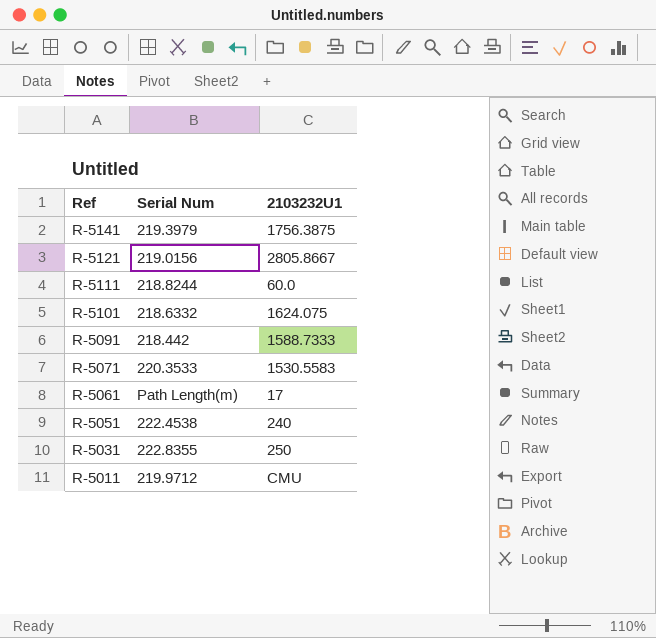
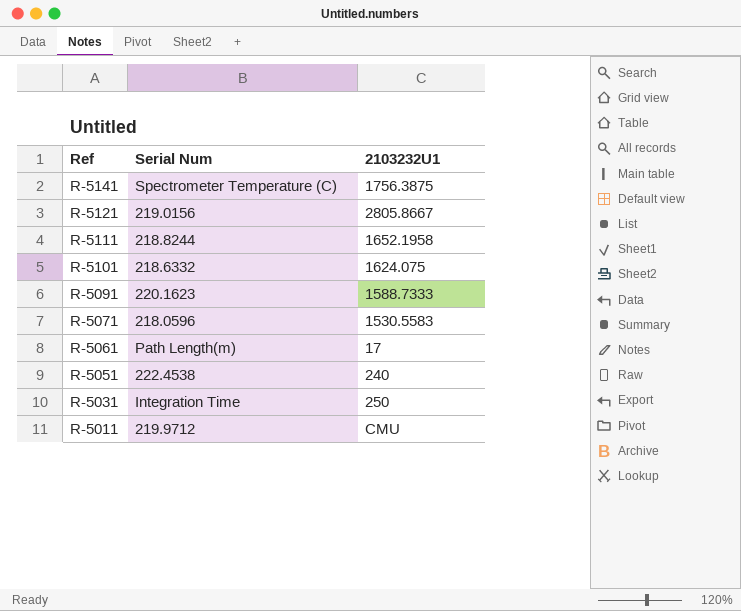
R-5141 | Serial Num: 219.3979 -> Spectrometer Temperature (C)
R-5111 | 2103232U1: 60.0 -> 1652.1958
R-5091 | Serial Num: 218.442 -> 220.1623
R-5071 | Serial Num: 220.3533 -> 218.0596
R-5031 | Serial Num: 222.8355 -> Integration Time

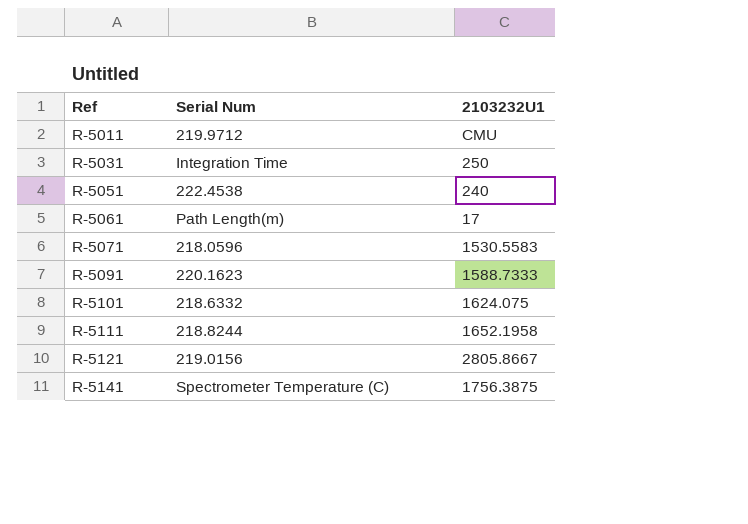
row order: Ref descending -> Ref ascending

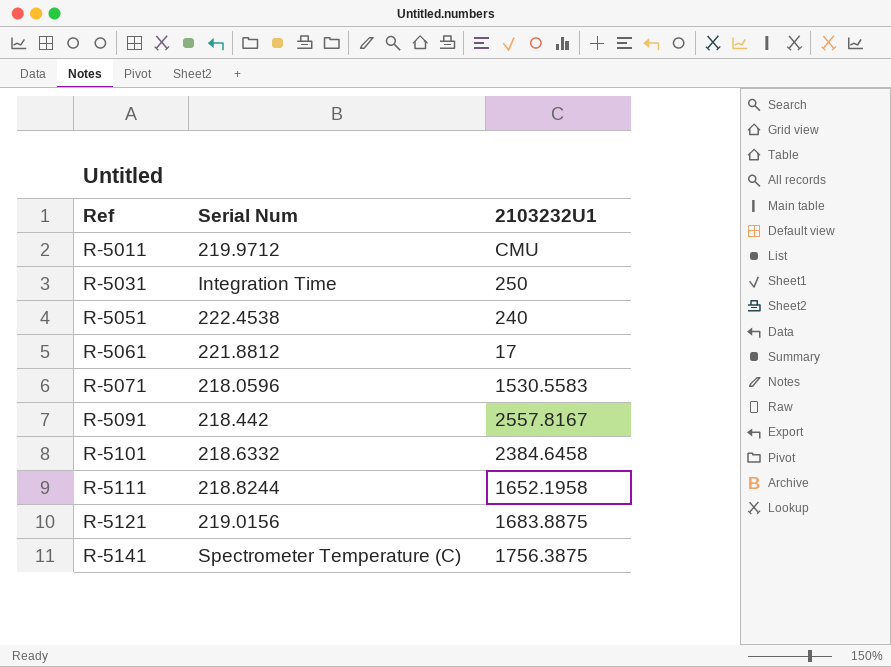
R-5061 | Serial Num: Path Length(m) -> 221.8812
R-5091 | Serial Num: 220.1623 -> 218.442
R-5091 | 2103232U1: 1588.7333 -> 2557.8167
R-5101 | 2103232U1: 1624.075 -> 2384.6458
R-5121 | 2103232U1: 2805.8667 -> 1683.8875

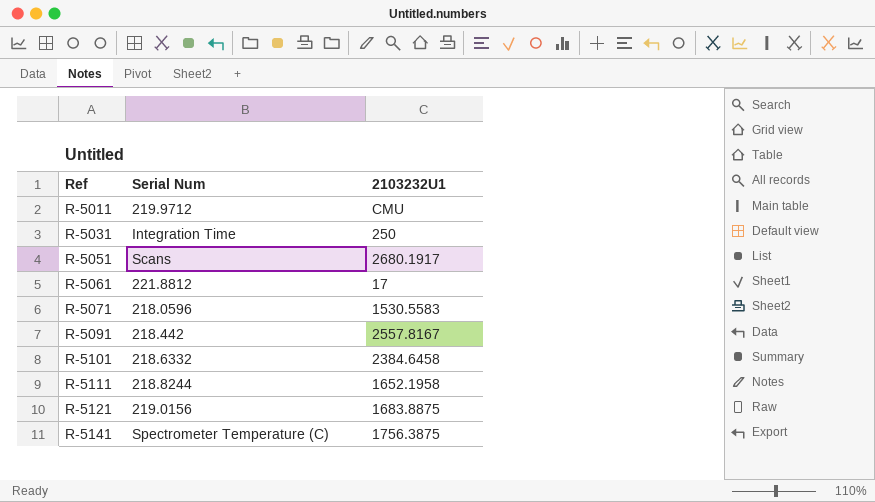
R-5051 | Serial Num: 222.4538 -> Scans
R-5051 | 2103232U1: 240 -> 2680.1917

